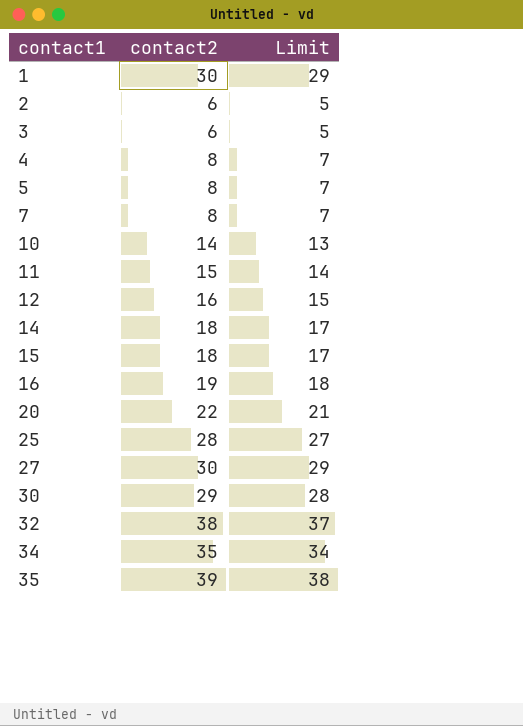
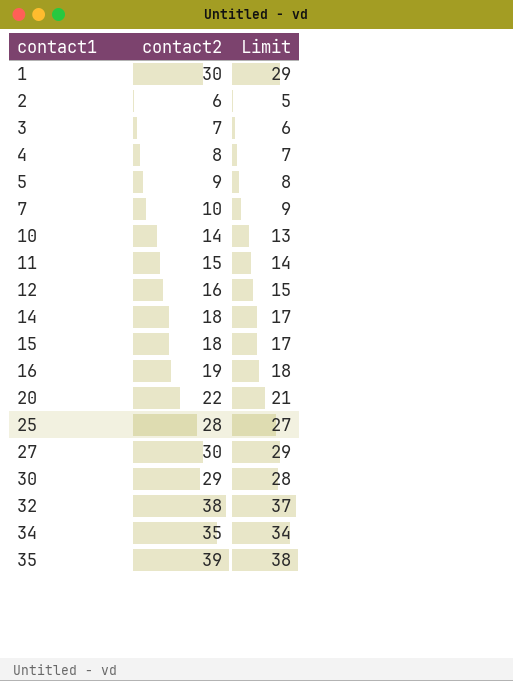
3 | contact2: 6 -> 7
3 | Limit: 5 -> 6
5 | contact2: 8 -> 9
5 | Limit: 7 -> 8
7 | contact2: 8 -> 10
7 | Limit: 7 -> 9

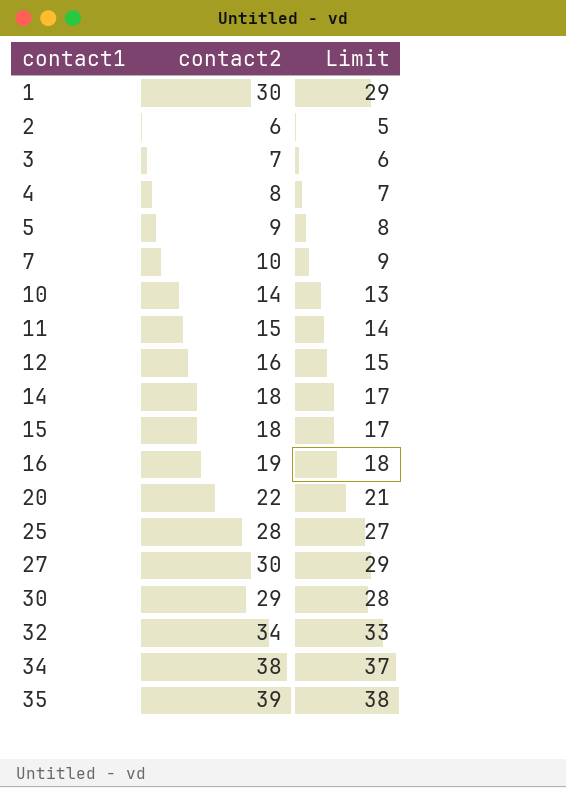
32 | contact2: 38 -> 34
32 | Limit: 37 -> 33
34 | contact2: 35 -> 38
34 | Limit: 34 -> 37

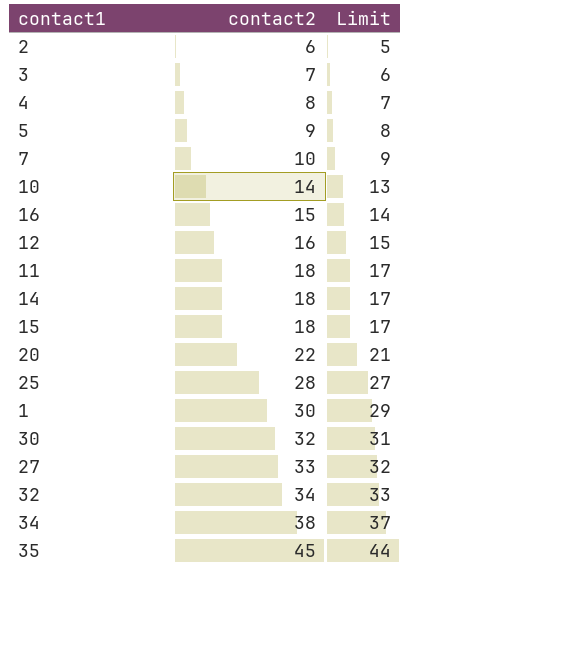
row order: contact1 ascending -> contact2 ascending
16 | contact2: 19 -> 15
16 | Limit: 18 -> 14
11 | contact2: 15 -> 18
11 | Limit: 14 -> 17
30 | contact2: 29 -> 32
30 | Limit: 28 -> 31
27 | contact2: 30 -> 33
27 | Limit: 29 -> 32
35 | contact2: 39 -> 45
35 | Limit: 38 -> 44

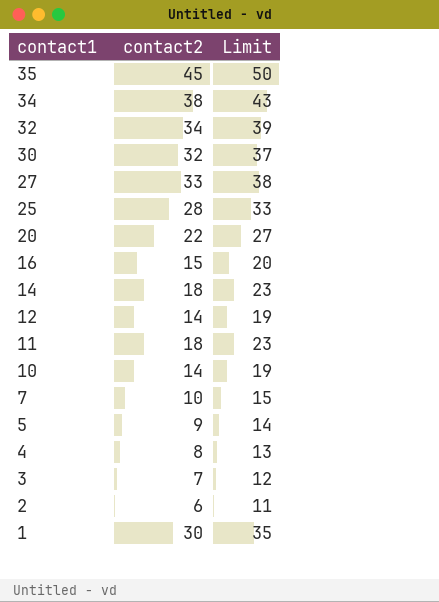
row order: contact2 ascending -> contact1 descending
column Limit | formula: [contact2] - 1 -> [contact2] + 5
row 15: 18 | 17 -> none
12 | contact2: 16 -> 14

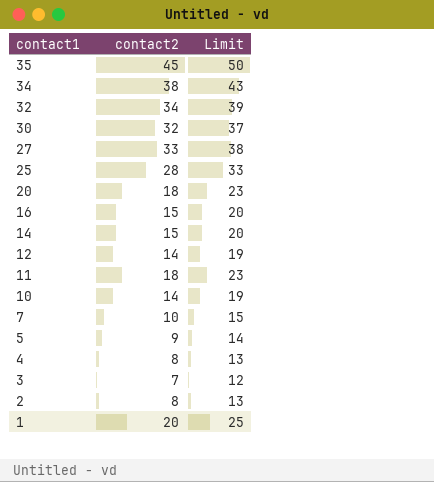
20 | contact2: 22 -> 18
20 | Limit: 27 -> 23
14 | contact2: 18 -> 15
14 | Limit: 23 -> 20
2 | contact2: 6 -> 8
2 | Limit: 11 -> 13
1 | contact2: 30 -> 20
1 | Limit: 35 -> 25

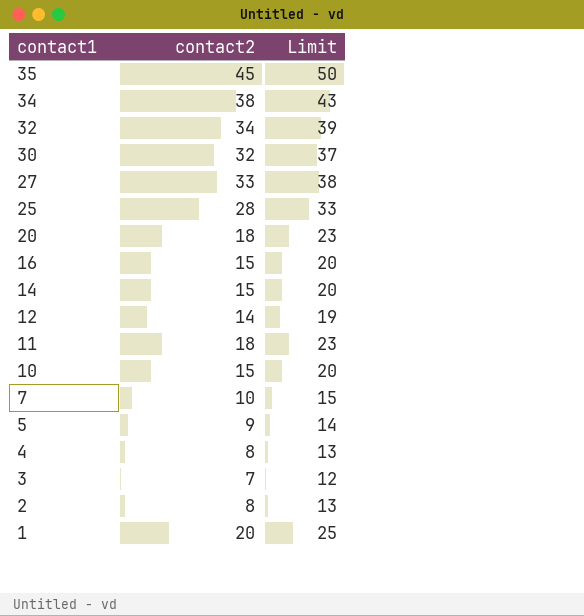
10 | contact2: 14 -> 15
10 | Limit: 19 -> 20

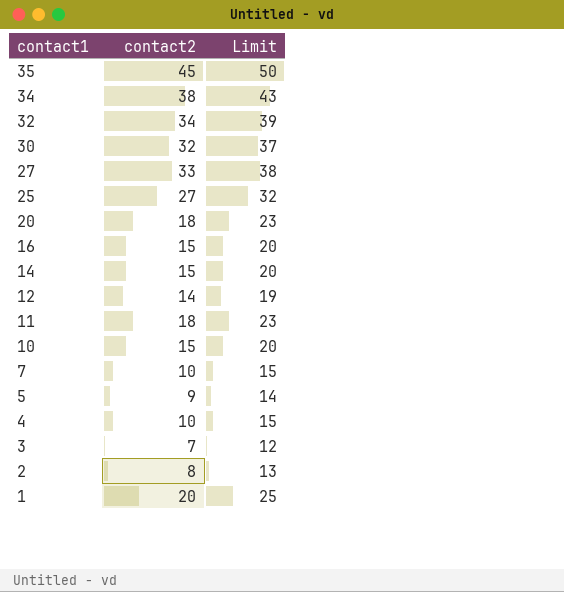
25 | contact2: 28 -> 27
25 | Limit: 33 -> 32
4 | contact2: 8 -> 10
4 | Limit: 13 -> 15

